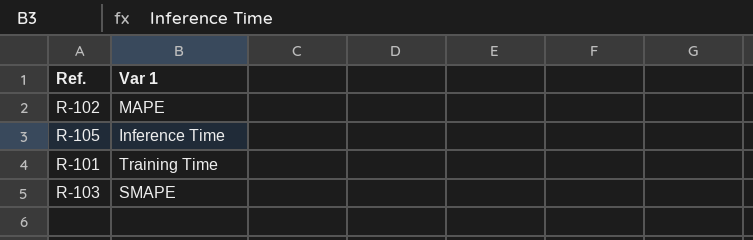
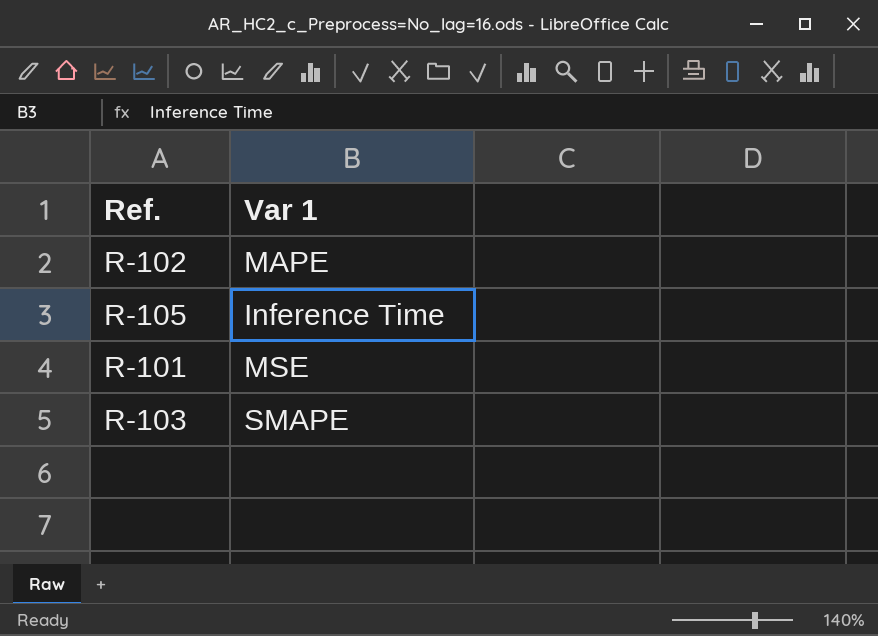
R-101 | Var 1: Training Time -> MSE

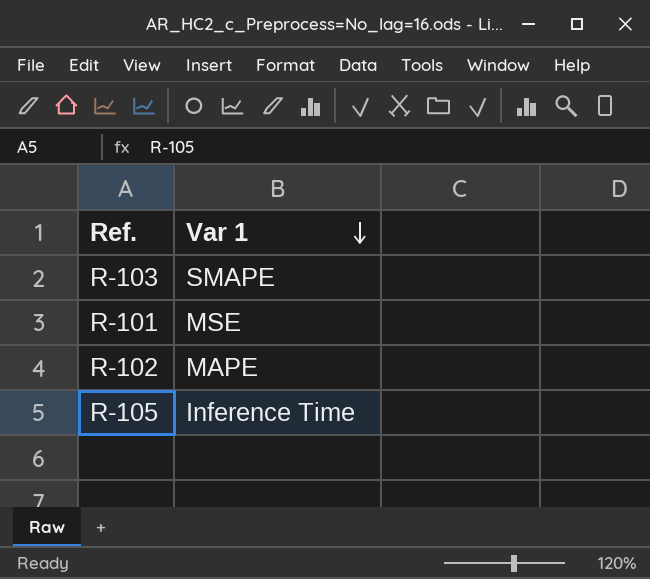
row order: none -> Var 1 descending

